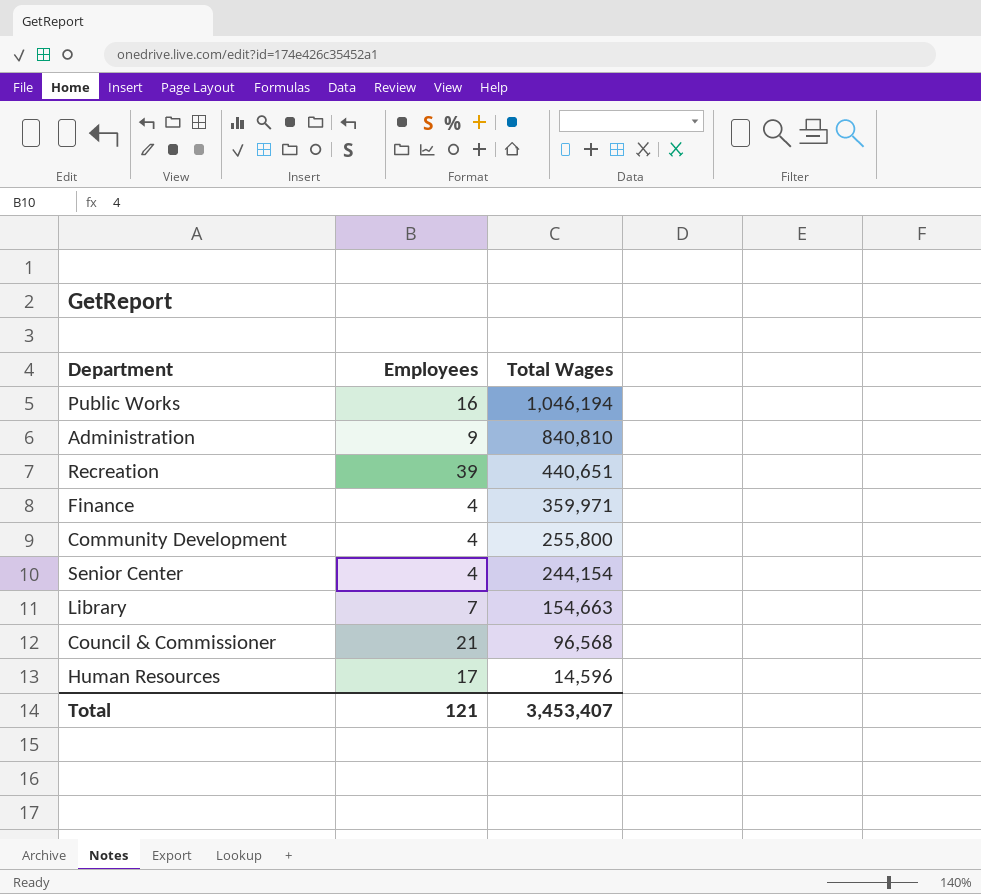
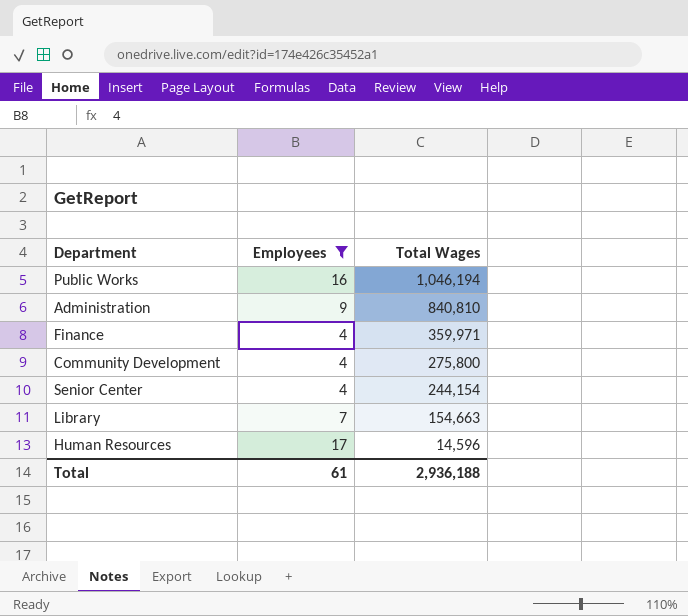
filter: none -> Employees <= 17
Community Development | Total Wages: 255,800 -> 275,800
Total | Employees: 121 -> 61
Total | Total Wages: 3,453,407 -> 2,936,188

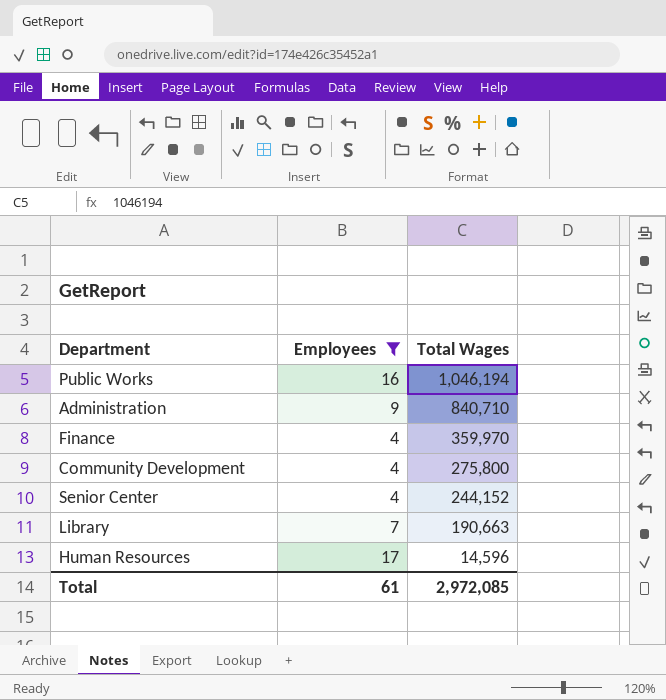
Administration | Total Wages: 840,810 -> 840,710
Finance | Total Wages: 359,971 -> 359,970
Senior Center | Total Wages: 244,154 -> 244,152
Library | Total Wages: 154,663 -> 190,663
Total | Total Wages: 2,936,188 -> 2,972,085

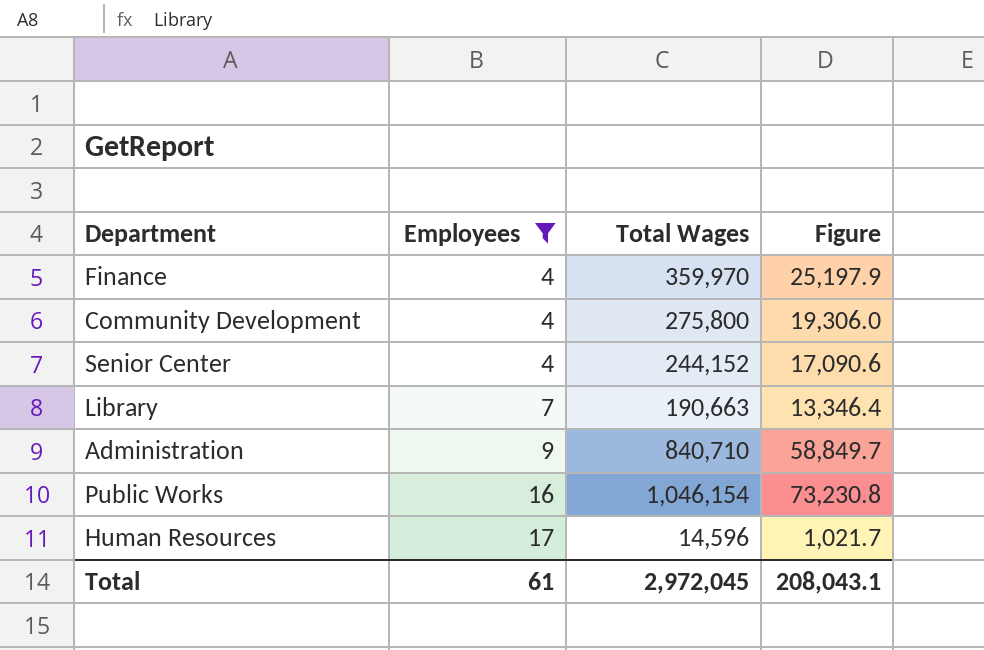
row order: Total Wages descending -> Employees ascending
column Figure | formula: none -> [Total Wages] * 0.07
Public Works | Total Wages: 1,046,194 -> 1,046,154
Total | Total Wages: 2,972,085 -> 2,972,045

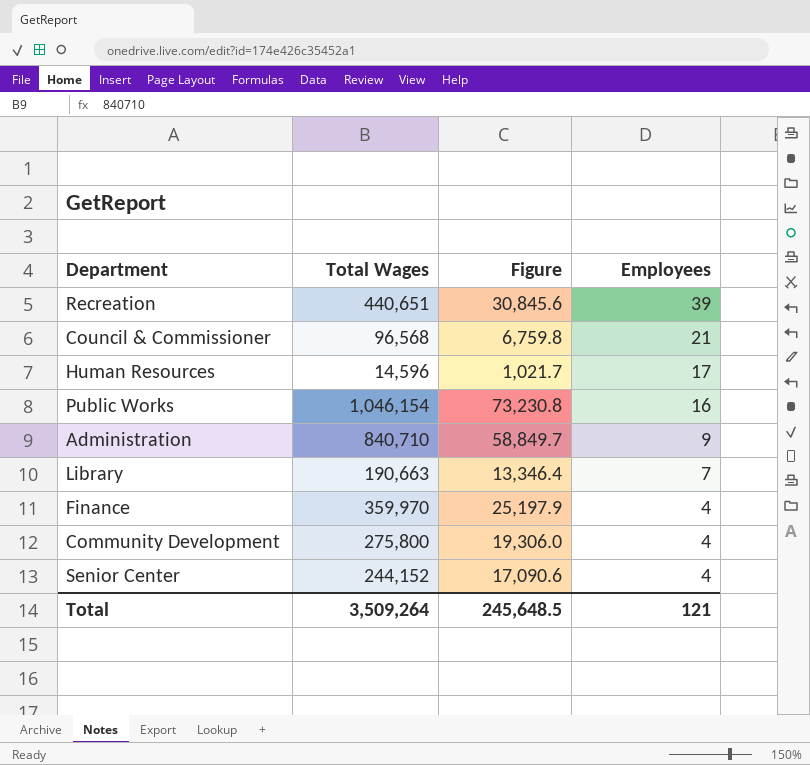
filter: Employees <= 17 -> none
row order: Employees ascending -> Employees descending
column Employees | position: 2 -> 4
Total | Total Wages: 2,972,045 -> 3,509,264
Total | Figure: 208,043.1 -> 245,648.5
Total | Employees: 61 -> 121

